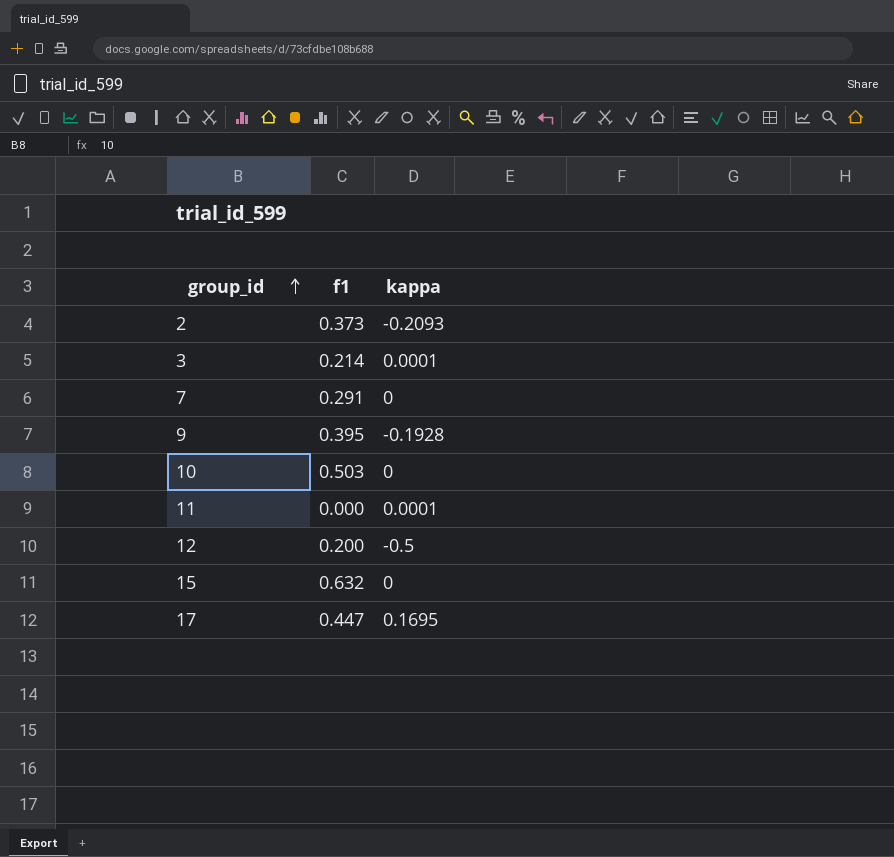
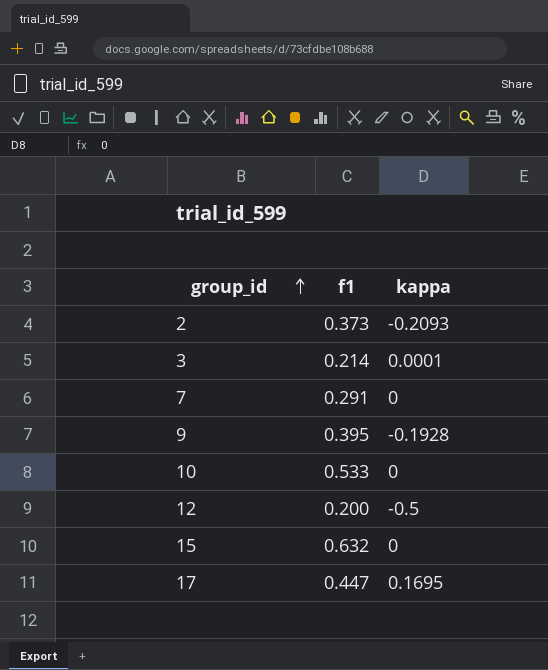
row 11: 0.000 | 0.0001 -> none
10 | f1: 0.503 -> 0.533

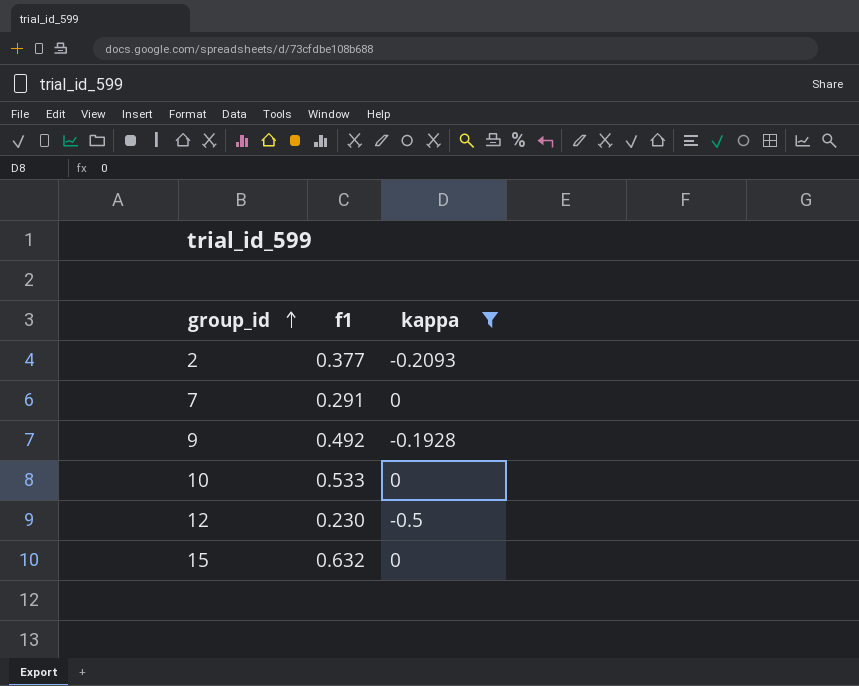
filter: none -> kappa <= 0
2 | f1: 0.373 -> 0.377
9 | f1: 0.395 -> 0.492
12 | f1: 0.200 -> 0.230

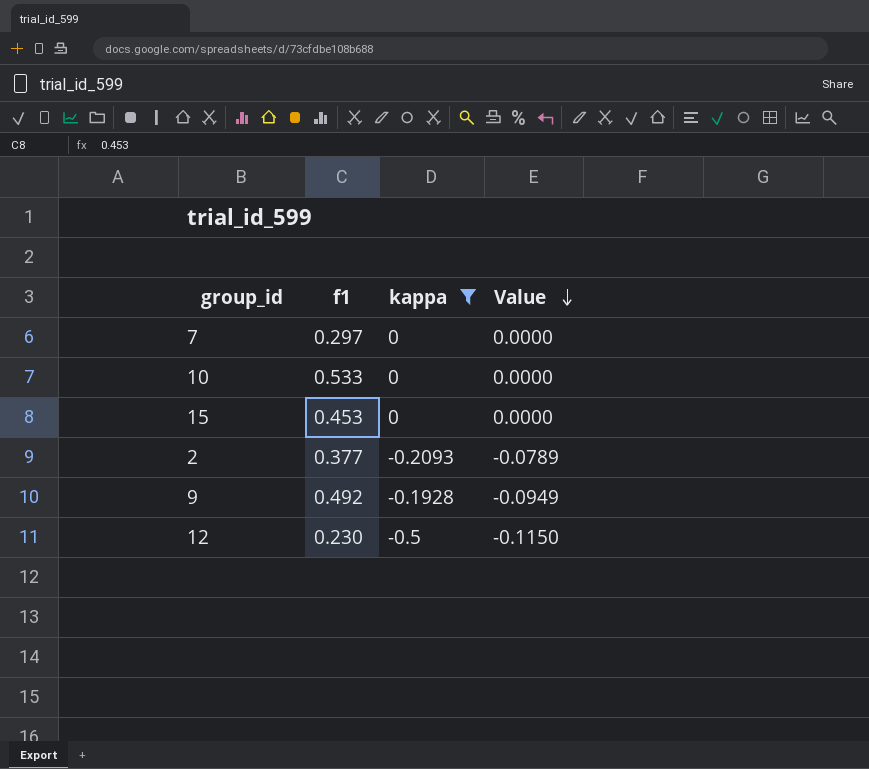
row order: group_id ascending -> Value descending
column Value | formula: none -> [f1] * [kappa]
7 | f1: 0.291 -> 0.297
15 | f1: 0.632 -> 0.453

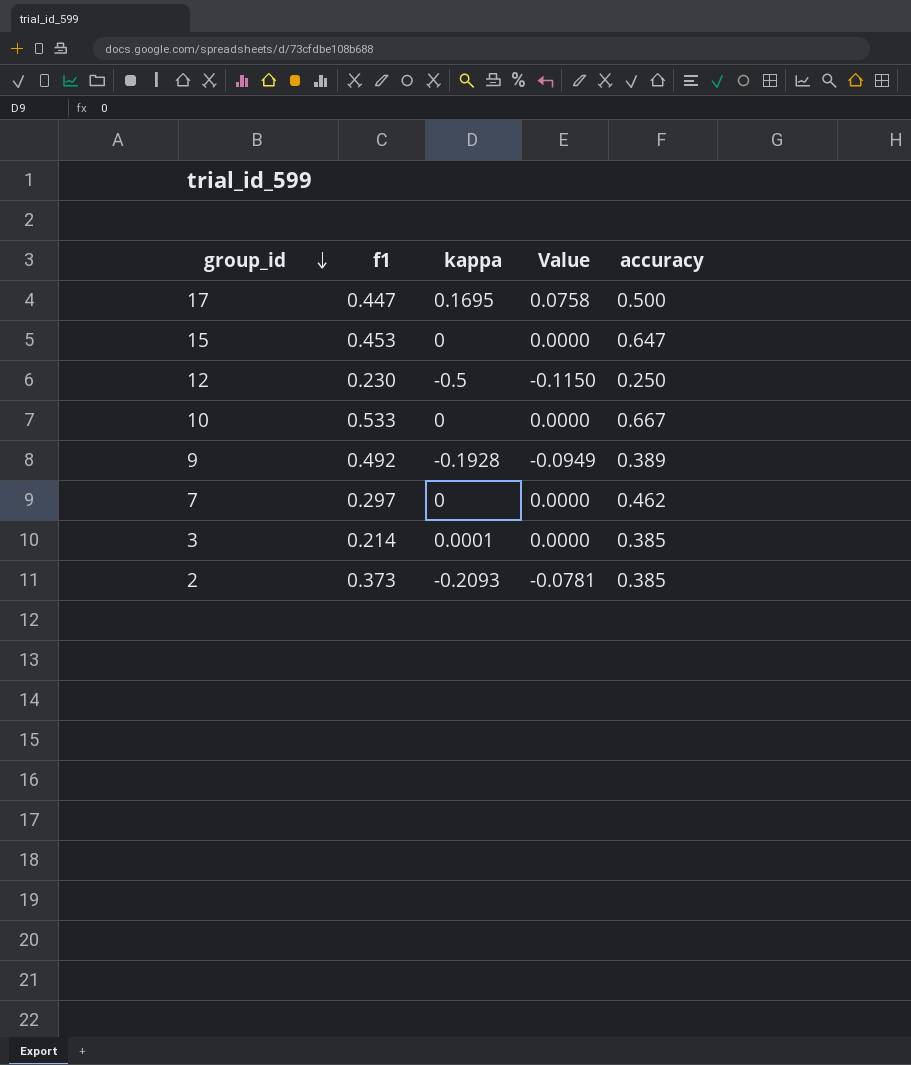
filter: kappa <= 0 -> none
row order: Value descending -> group_id descending
column accuracy | position: none -> 5
2 | f1: 0.377 -> 0.373
2 | Value: -0.0789 -> -0.0781

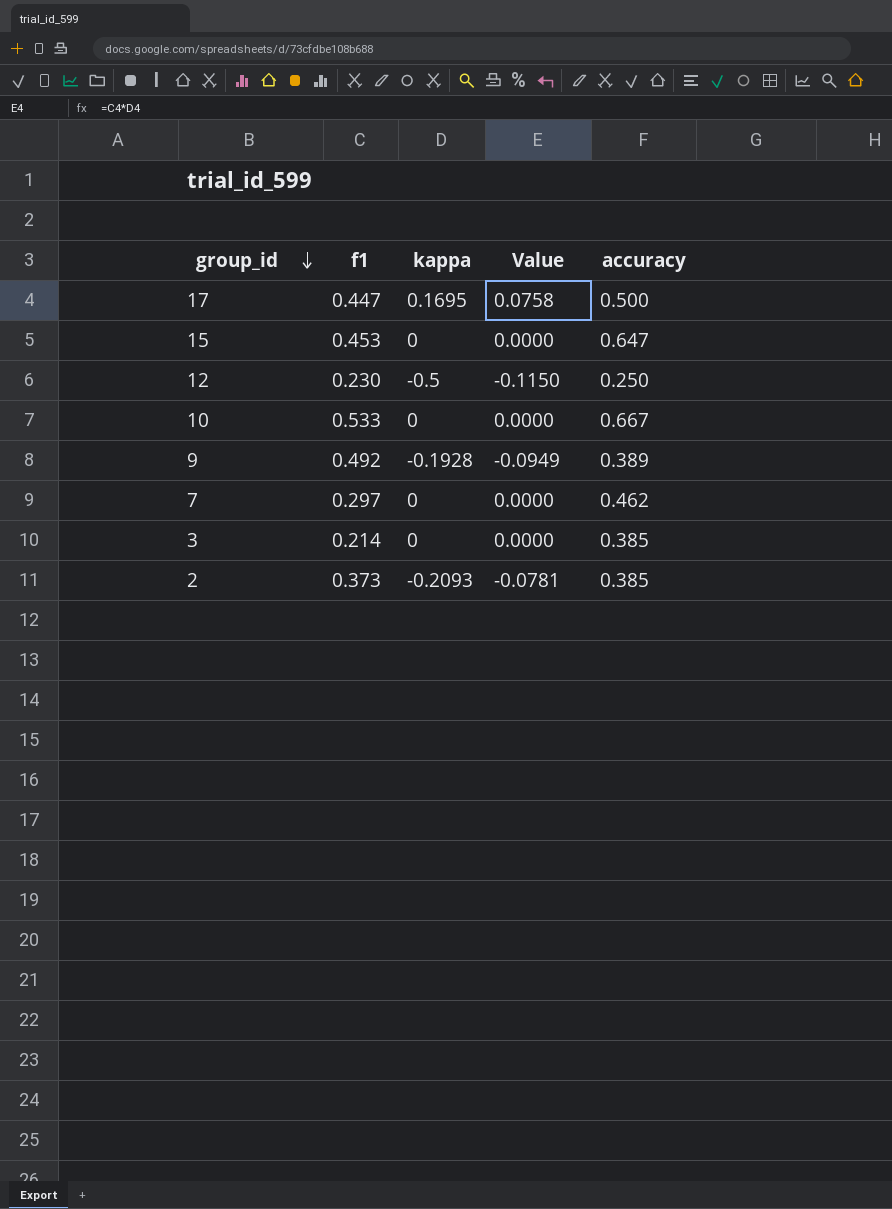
3 | kappa: 0.0001 -> 0

